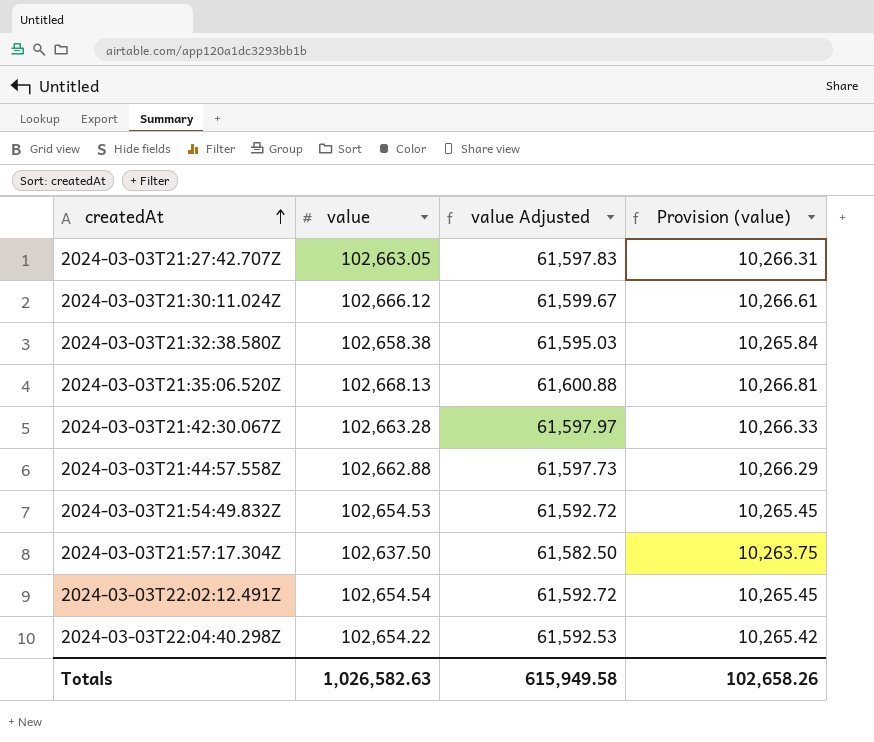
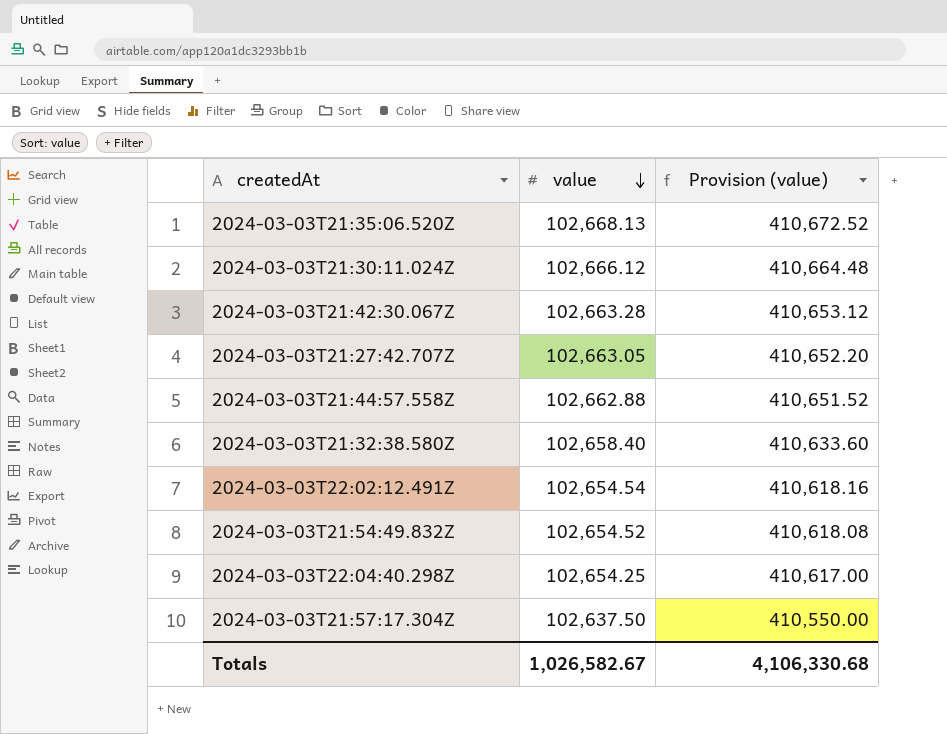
row order: createdAt ascending -> value descending
column value Adjusted | formula: [value] * 0.6 -> none
column Provision (value) | formula: [value] * 0.1 -> [value] * 4
2024-03-03T21:32:38.580Z | value: 102,658.38 -> 102,658.40
2024-03-03T21:54:49.832Z | value: 102,654.53 -> 102,654.52
2024-03-03T22:04:40.298Z | value: 102,654.22 -> 102,654.25
Totals | value: 1,026,582.63 -> 1,026,582.67
Totals | Provision (value): 102,658.26 -> 4,106,330.68

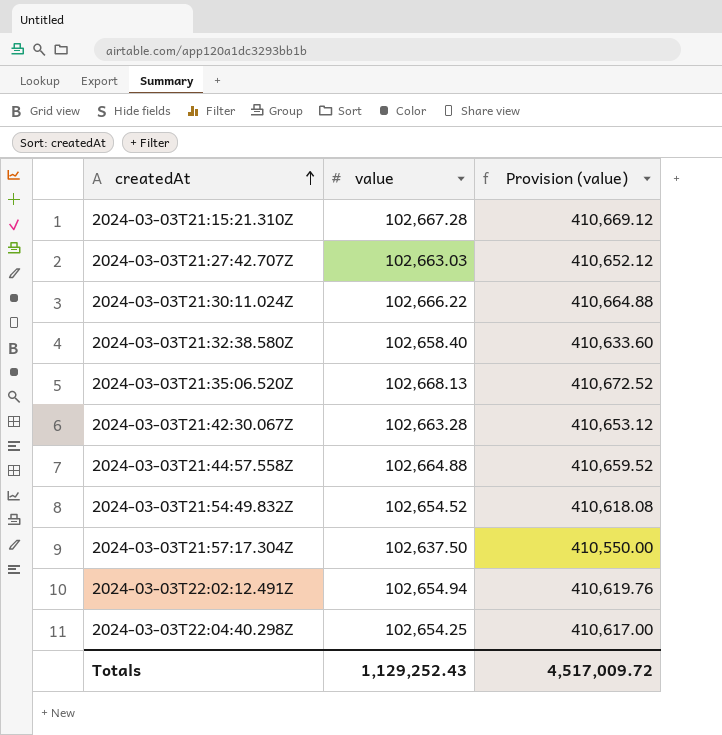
row order: value descending -> createdAt ascending
row 2024-03-03T21:15:21.310Z: none -> 102,667.28 | 410,669.12
2024-03-03T21:27:42.707Z | value: 102,663.05 -> 102,663.03
2024-03-03T21:27:42.707Z | Provision (value): 410,652.20 -> 410,652.12
2024-03-03T21:30:11.024Z | value: 102,666.12 -> 102,666.22
2024-03-03T21:30:11.024Z | Provision (value): 410,664.48 -> 410,664.88
2024-03-03T21:44:57.558Z | value: 102,662.88 -> 102,664.88
2024-03-03T21:44:57.558Z | Provision (value): 410,651.52 -> 410,659.52
2024-03-03T22:02:12.491Z | value: 102,654.54 -> 102,654.94
2024-03-03T22:02:12.491Z | Provision (value): 410,618.16 -> 410,619.76
Totals | value: 1,026,582.67 -> 1,129,252.43
Totals | Provision (value): 4,106,330.68 -> 4,517,009.72

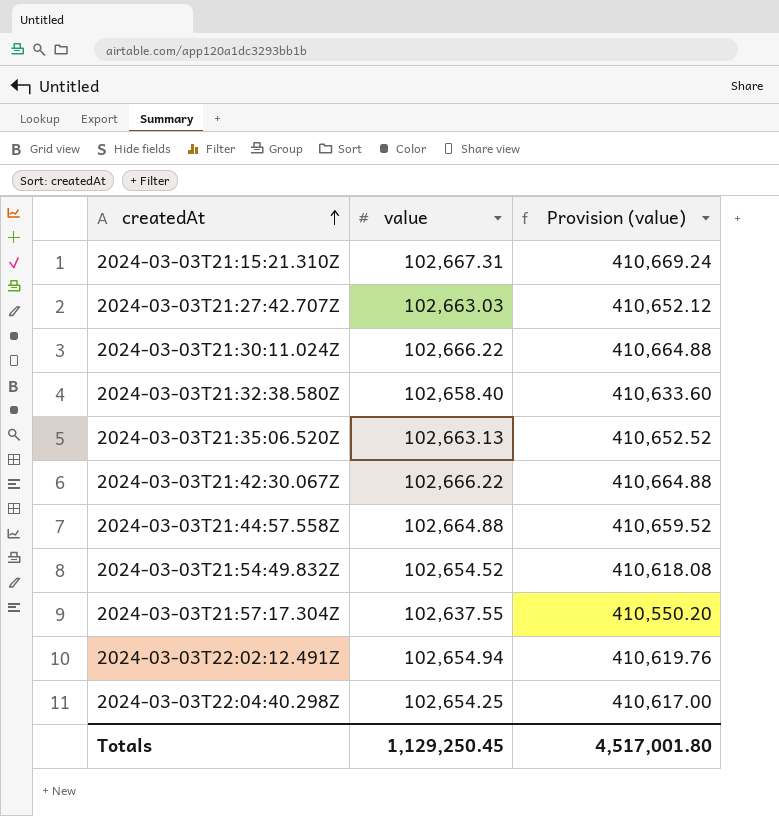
2024-03-03T21:15:21.310Z | value: 102,667.28 -> 102,667.31
2024-03-03T21:15:21.310Z | Provision (value): 410,669.12 -> 410,669.24
2024-03-03T21:35:06.520Z | value: 102,668.13 -> 102,663.13
2024-03-03T21:35:06.520Z | Provision (value): 410,672.52 -> 410,652.52
2024-03-03T21:42:30.067Z | value: 102,663.28 -> 102,666.22
2024-03-03T21:42:30.067Z | Provision (value): 410,653.12 -> 410,664.88
2024-03-03T21:57:17.304Z | value: 102,637.50 -> 102,637.55
2024-03-03T21:57:17.304Z | Provision (value): 410,550.00 -> 410,550.20
Totals | value: 1,129,252.43 -> 1,129,250.45
Totals | Provision (value): 4,517,009.72 -> 4,517,001.80

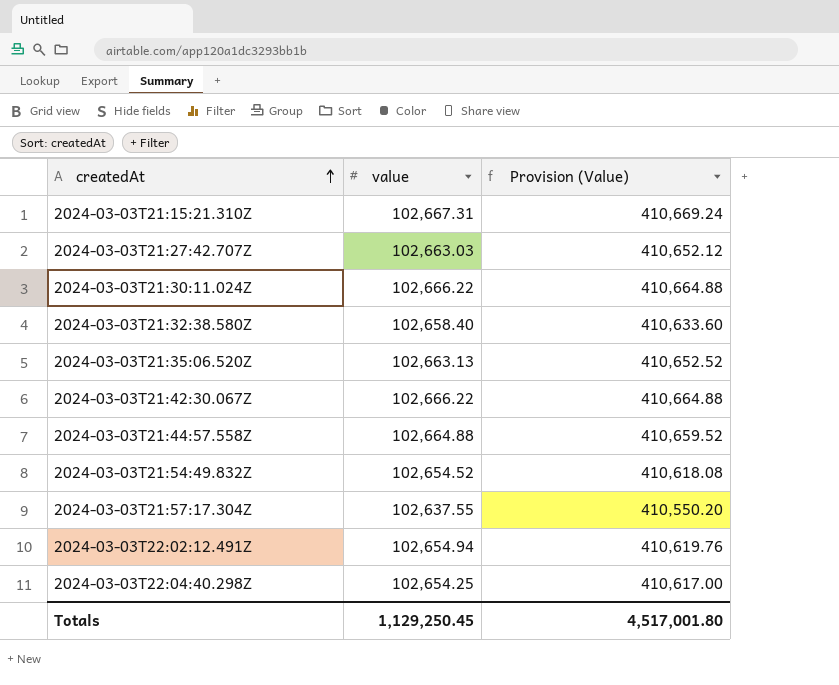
column name: Provision (value) -> Provision (Value)

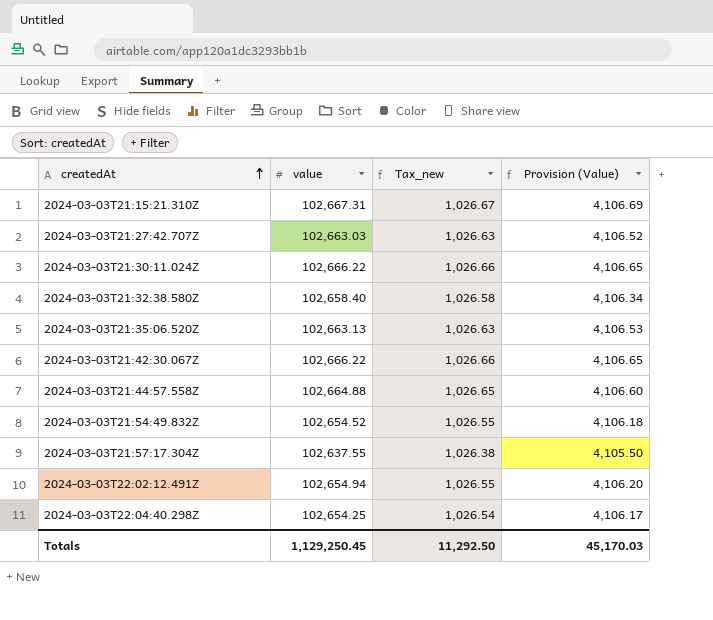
column Tax_new | formula: none -> [value] * 0.01
column Provision (Value) | formula: [value] * 4 -> [value] * 0.04
Totals | Provision (Value): 4,517,001.80 -> 45,170.03

